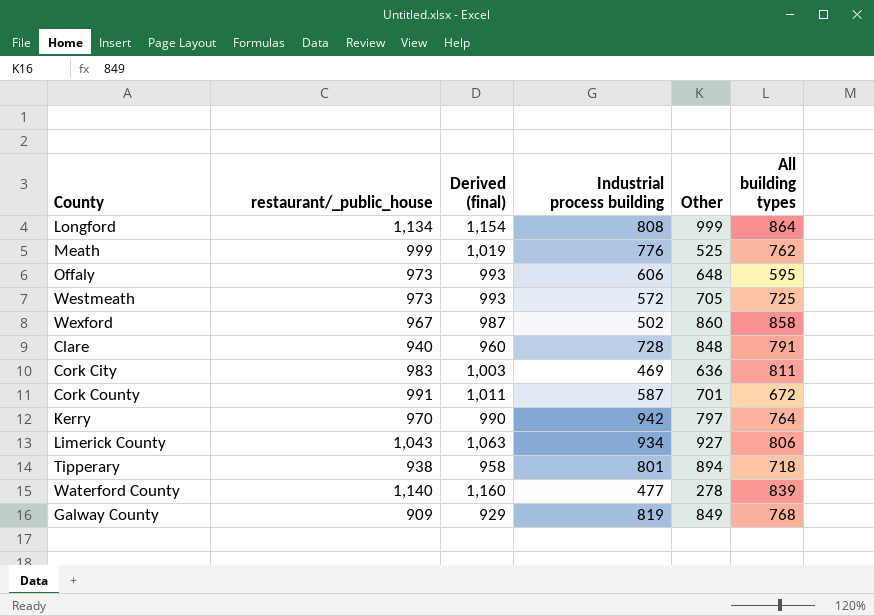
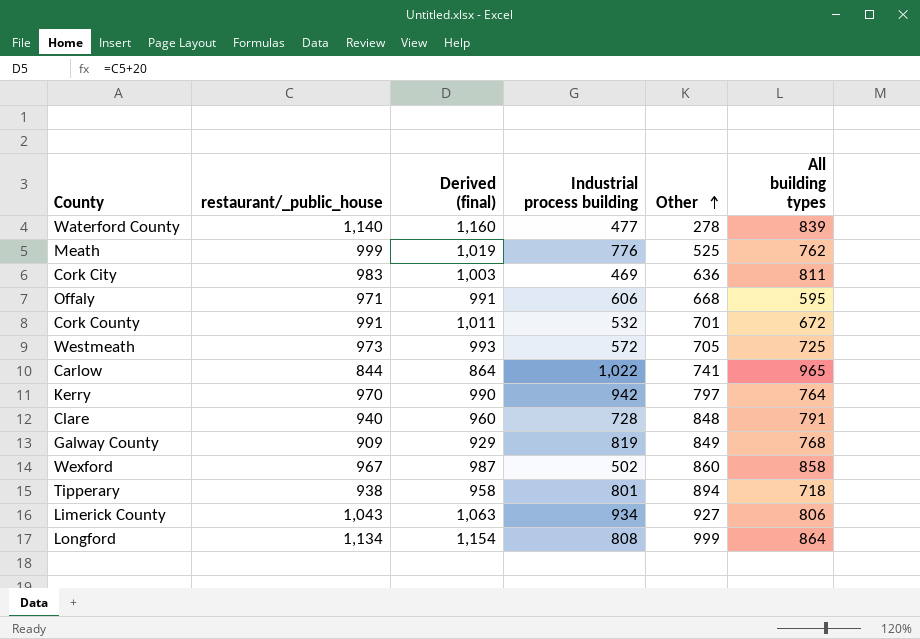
row order: none -> Other ascending
Offaly | restaurant/_public_house: 973 -> 971
Offaly | Derived (final): 993 -> 991
Offaly | Other: 648 -> 668
Cork County | Industrial process building: 587 -> 532
row Carlow: none -> 844 | 864 | 1,022 | 741 | 965

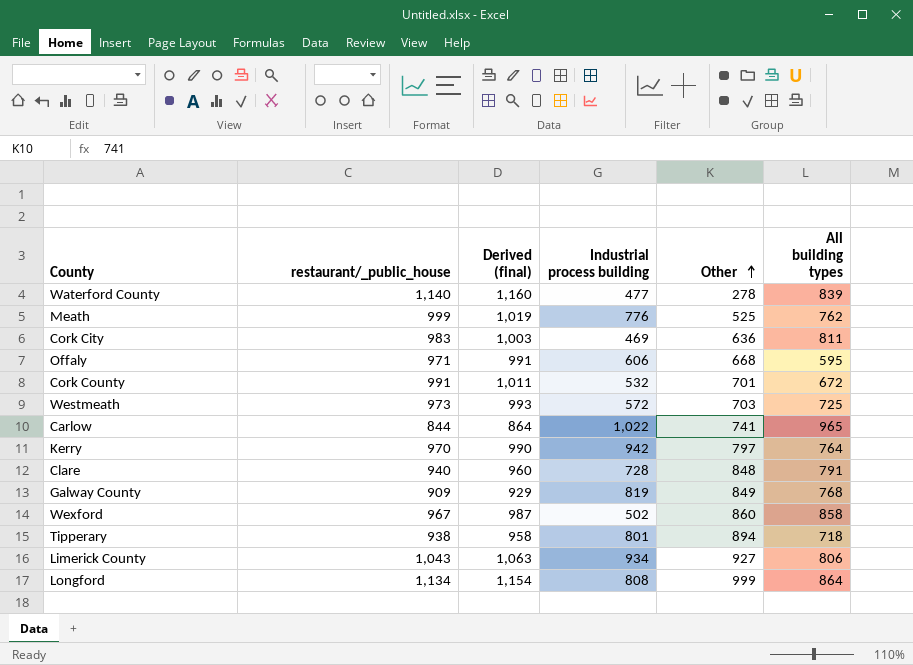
Westmeath | Other: 705 -> 703

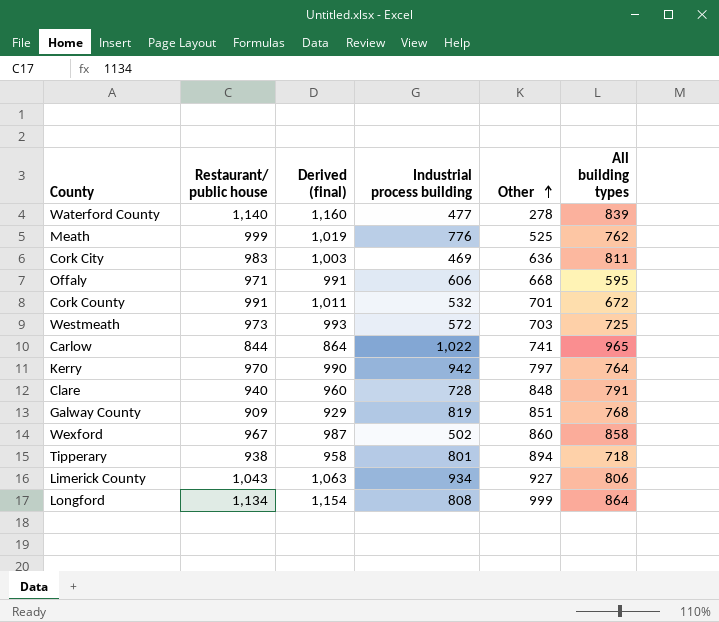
column name: restaurant/_public_house -> Restaurant/ public house
Galway County | Other: 849 -> 851

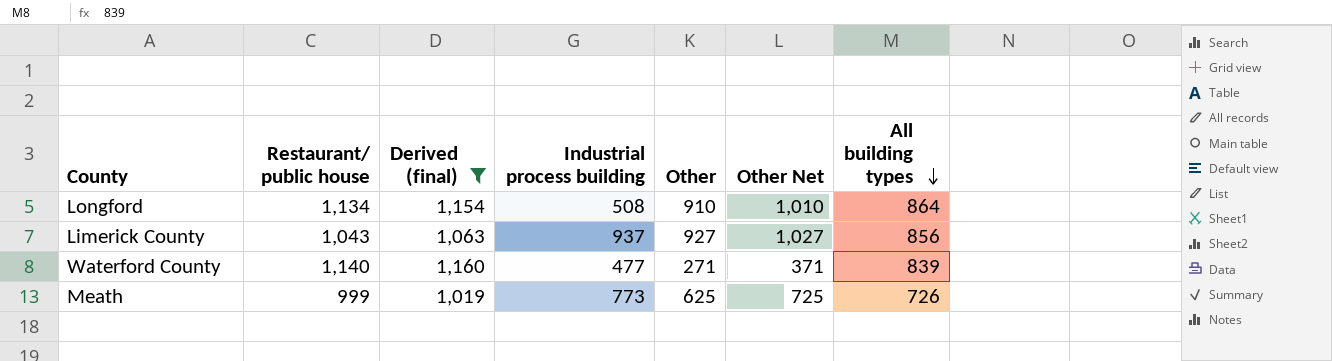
filter: none -> Derived (final) >= 1,019
row order: Other ascending -> All building types descending
column Other Net | formula: none -> [Other] + 100
Longford | Industrial process building: 808 -> 508
Longford | Other: 999 -> 910
Limerick County | Industrial process building: 934 -> 937
Limerick County | All building types: 806 -> 856
Waterford County | Other: 278 -> 271
Meath | Industrial process building: 776 -> 773
Meath | Other: 525 -> 625
Meath | All building types: 762 -> 726

